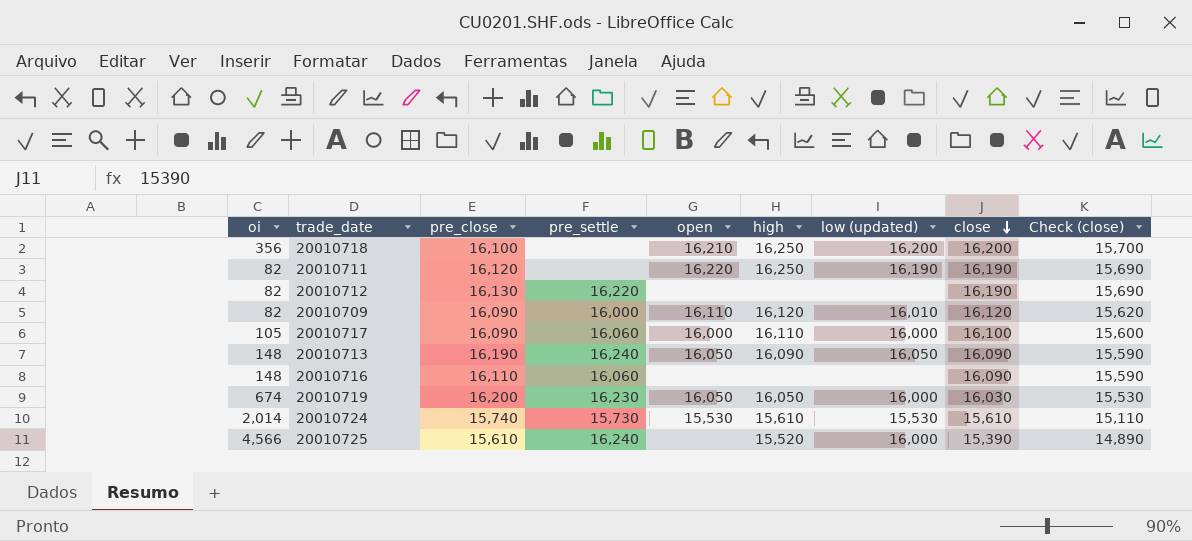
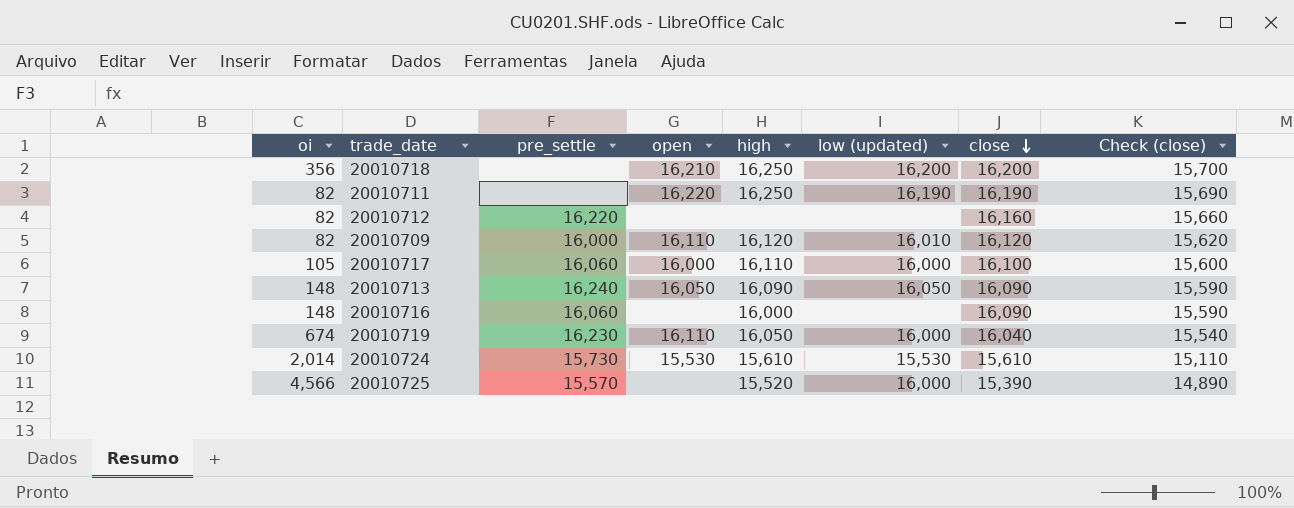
column pre_close | position: 3 -> none
20010712 | close: 16,190 -> 16,160
20010712 | Check (close): 15,690 -> 15,660
20010716 | high: none -> 16,000
20010719 | open: 16,050 -> 16,110
20010719 | close: 16,030 -> 16,040
20010719 | Check (close): 15,530 -> 15,540
20010725 | pre_settle: 16,240 -> 15,570

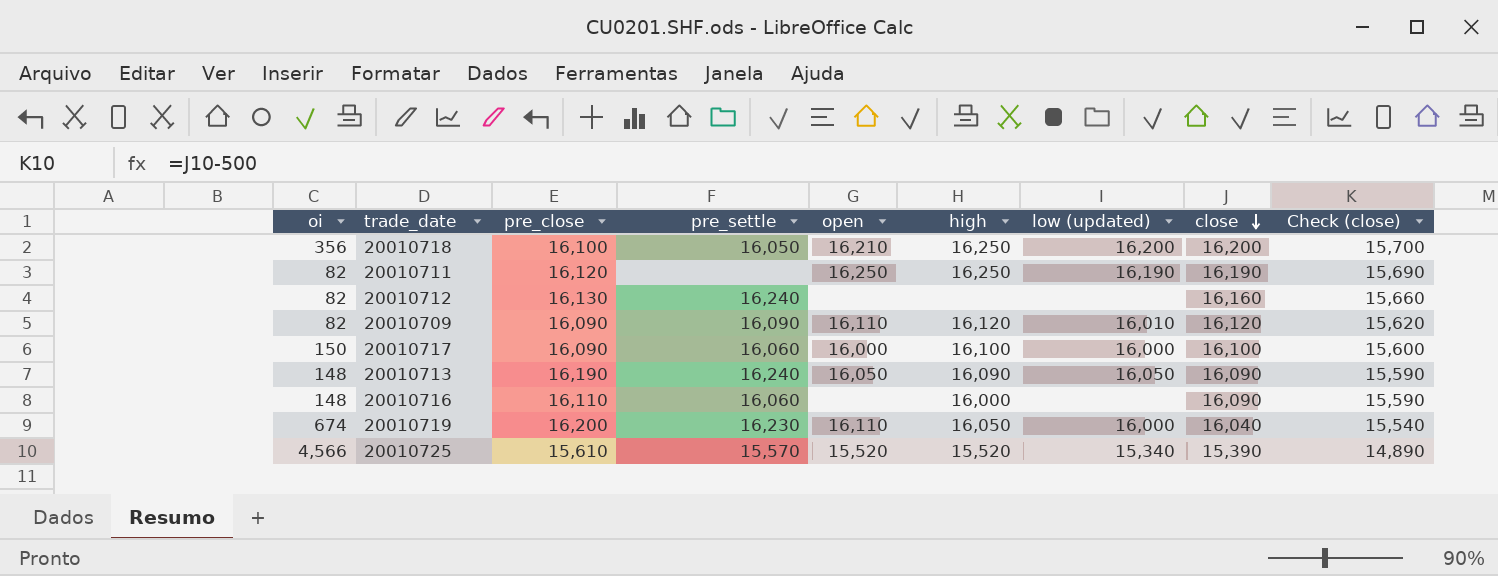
column pre_close | position: none -> 3
row 20010724: 2,014 | 15,730 | 15,530 | 15,610 | 15,530 | 15,610 | 15,110 -> none
20010718 | pre_settle: none -> 16,050
20010711 | open: 16,220 -> 16,250
20010712 | pre_settle: 16,220 -> 16,240
20010709 | pre_settle: 16,000 -> 16,090
20010717 | oi: 105 -> 150
20010717 | high: 16,110 -> 16,100
20010725 | open: none -> 15,520
20010725 | low (updated): 16,000 -> 15,340

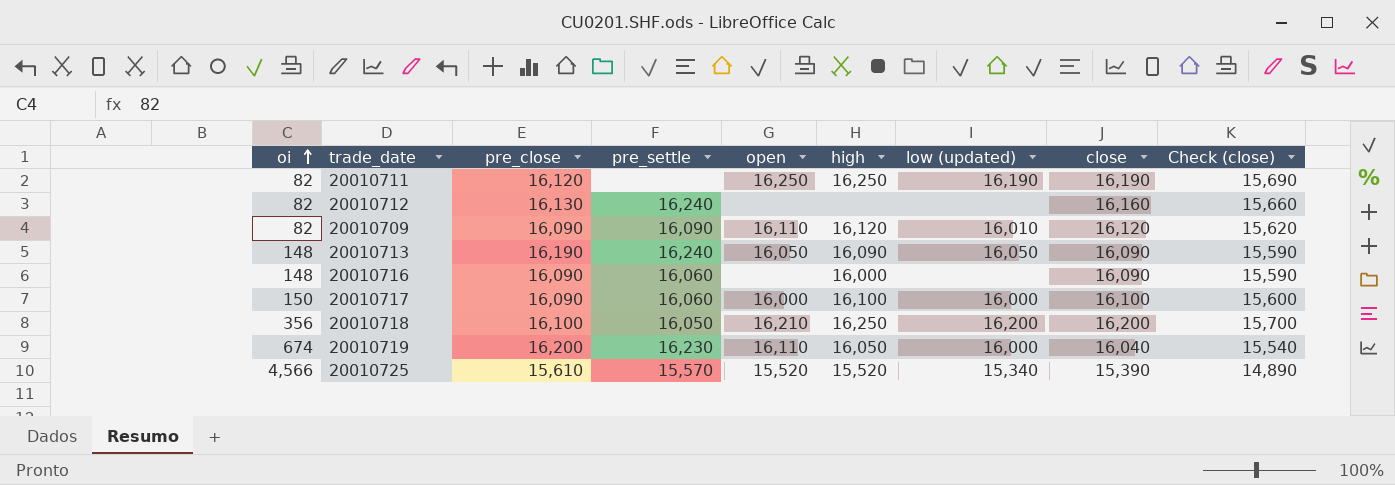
row order: close descending -> oi ascending
20010716 | pre_close: 16,110 -> 16,090

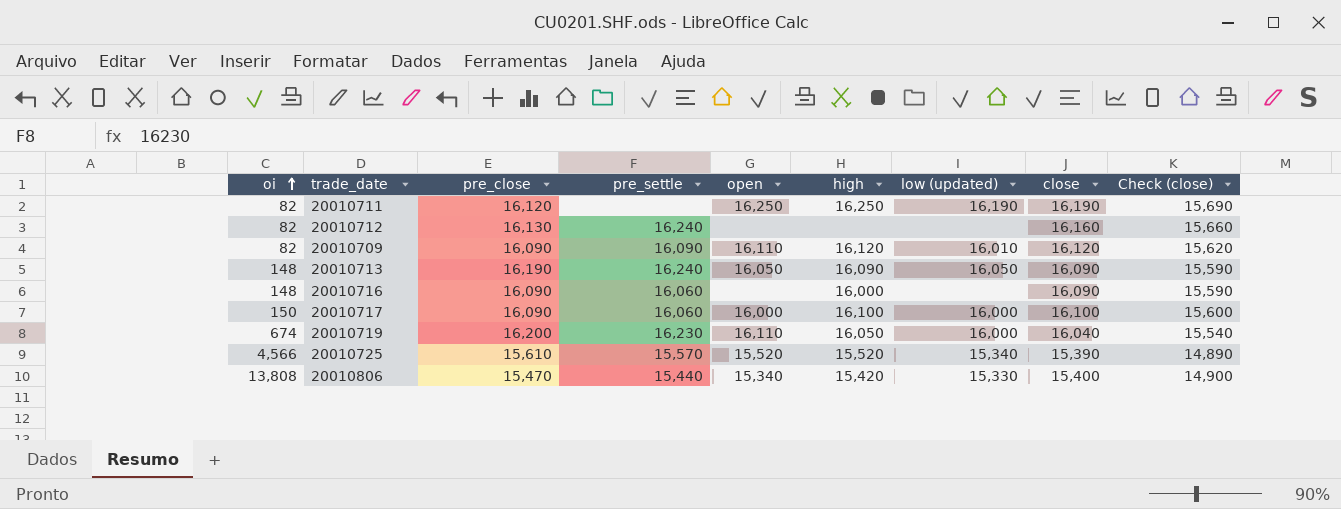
row 20010718: 356 | 16,100 | 16,050 | 16,210 | 16,250 | 16,200 | 16,200 | 15,700 -> none
row 20010806: none -> 13,808 | 15,470 | 15,440 | 15,340 | 15,420 | 15,330 | 15,400 | 14,900

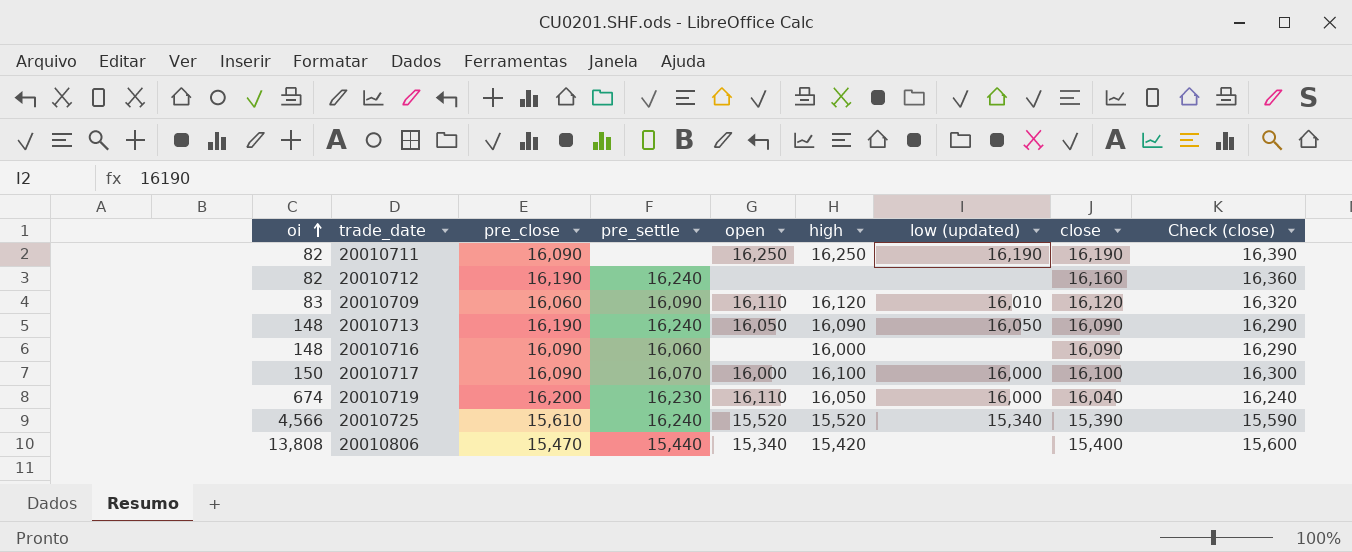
column Check (close) | formula: [close] - 500 -> [close] + 200
20010711 | pre_close: 16,120 -> 16,090
20010712 | pre_close: 16,130 -> 16,190
20010709 | oi: 82 -> 83
20010709 | pre_close: 16,090 -> 16,060
20010717 | pre_settle: 16,060 -> 16,070
20010725 | pre_settle: 15,570 -> 16,240
20010806 | low (updated): 15,330 -> none

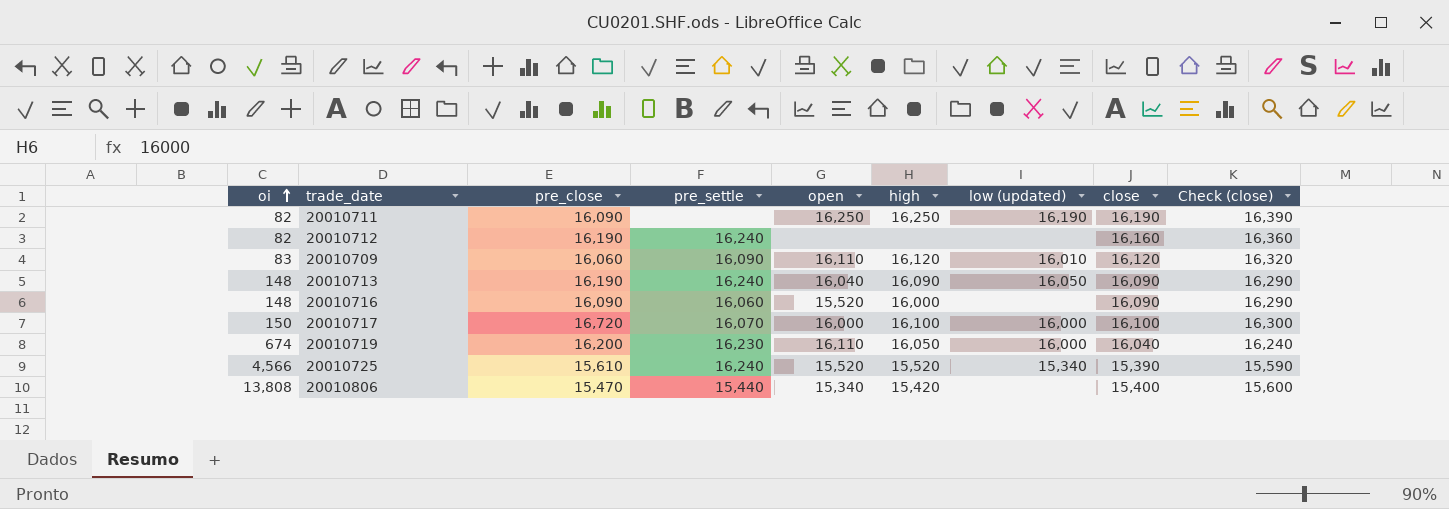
20010713 | open: 16,050 -> 16,040
20010716 | open: none -> 15,520
20010717 | pre_close: 16,090 -> 16,720

